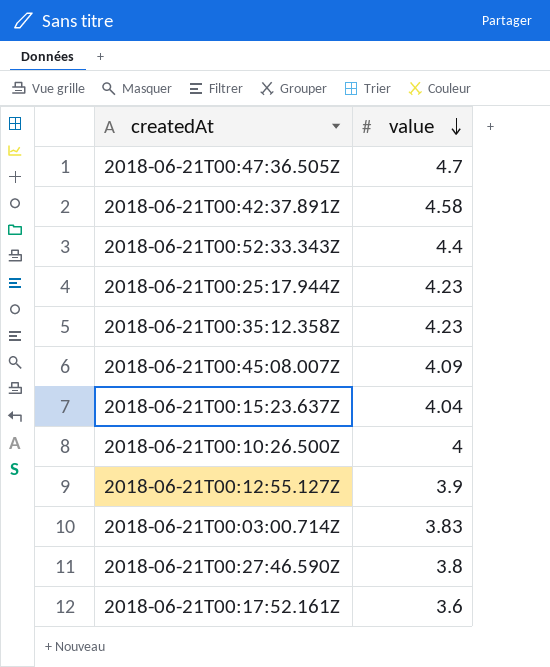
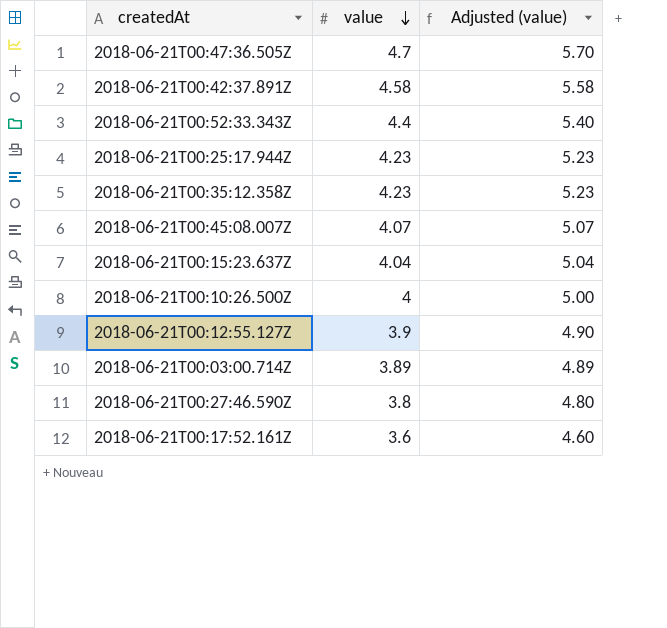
column Adjusted (value) | formula: none -> [value] + 1
2018-06-21T00:45:08.007Z | value: 4.09 -> 4.07
2018-06-21T00:03:00.714Z | value: 3.83 -> 3.89

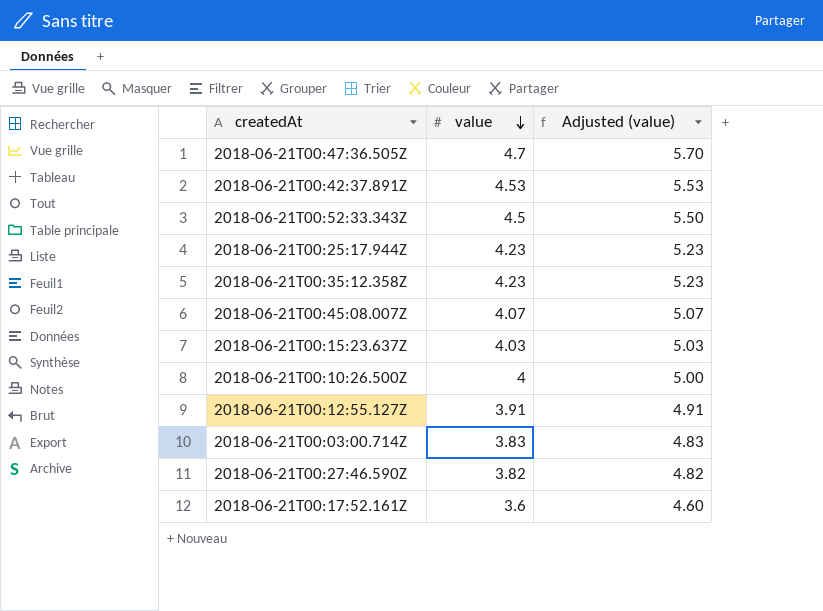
2018-06-21T00:42:37.891Z | value: 4.58 -> 4.53
2018-06-21T00:42:37.891Z | Adjusted (value): 5.58 -> 5.53
2018-06-21T00:52:33.343Z | value: 4.4 -> 4.5
2018-06-21T00:52:33.343Z | Adjusted (value): 5.40 -> 5.50
2018-06-21T00:15:23.637Z | value: 4.04 -> 4.03
2018-06-21T00:15:23.637Z | Adjusted (value): 5.04 -> 5.03
2018-06-21T00:12:55.127Z | value: 3.9 -> 3.91
2018-06-21T00:12:55.127Z | Adjusted (value): 4.90 -> 4.91
2018-06-21T00:03:00.714Z | value: 3.89 -> 3.83
2018-06-21T00:03:00.714Z | Adjusted (value): 4.89 -> 4.83
2018-06-21T00:27:46.590Z | value: 3.8 -> 3.82
2018-06-21T00:27:46.590Z | Adjusted (value): 4.80 -> 4.82

